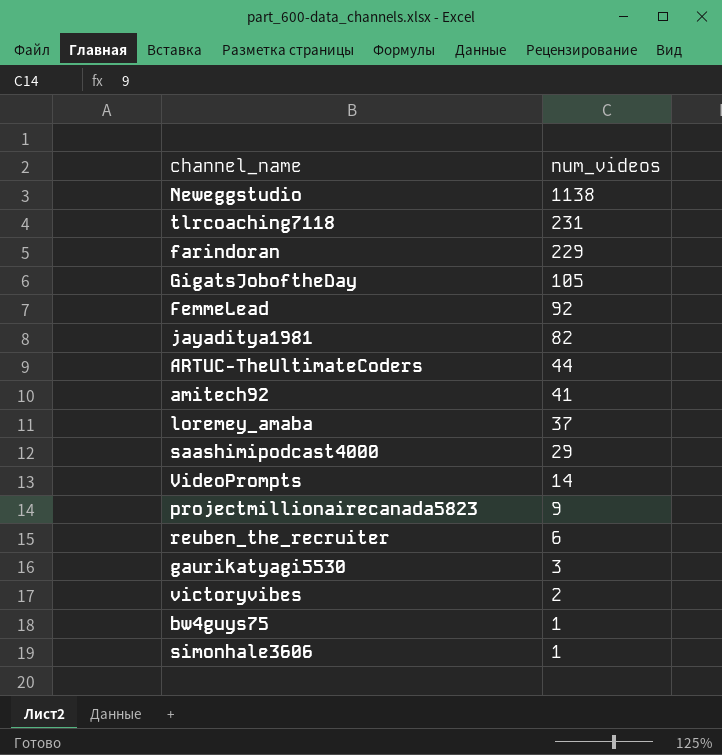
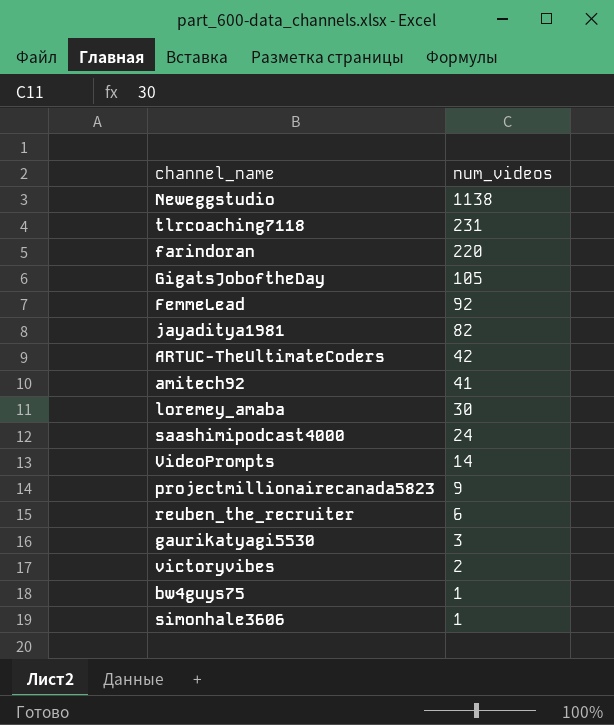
farindoran | num_videos: 229 -> 220
ARTUC-TheUltimateCoders | num_videos: 44 -> 42
loremey_amaba | num_videos: 37 -> 30
saashimipodcast4000 | num_videos: 29 -> 24

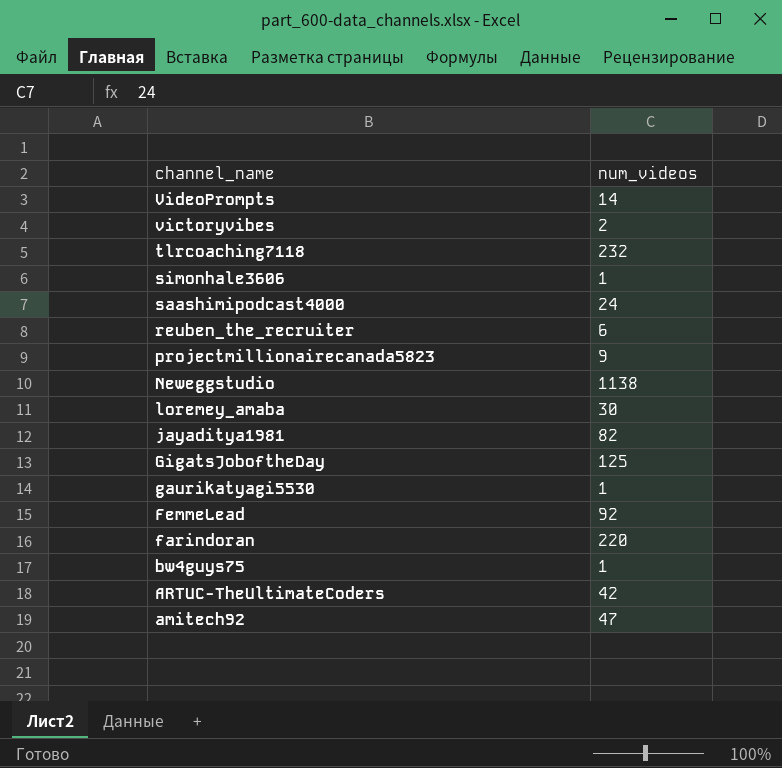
row order: num_videos descending -> channel_name descending
tlrcoaching7118 | num_videos: 231 -> 232
GigatsJoboftheDay | num_videos: 105 -> 125
gaurikatyagi5530 | num_videos: 3 -> 1
amitech92 | num_videos: 41 -> 47

